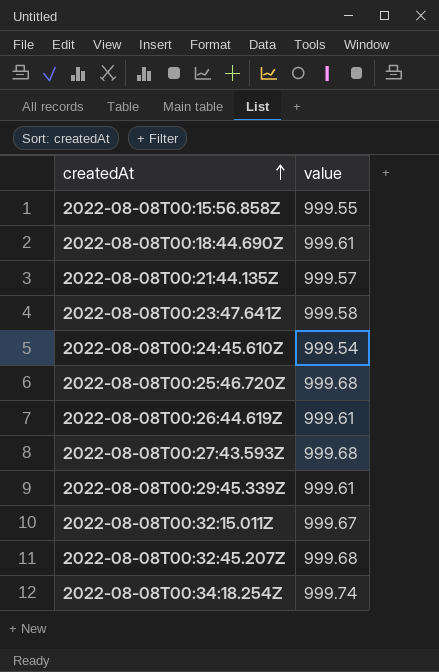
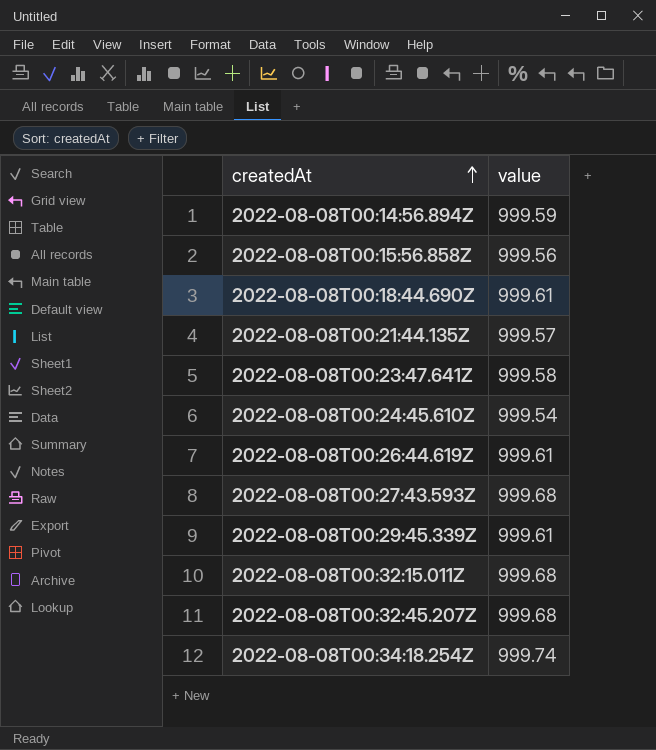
row 2022-08-08T00:25:46.720Z: 999.68 -> none
row 2022-08-08T00:14:56.894Z: none -> 999.59
2022-08-08T00:15:56.858Z | value: 999.55 -> 999.56
2022-08-08T00:32:15.011Z | value: 999.67 -> 999.68

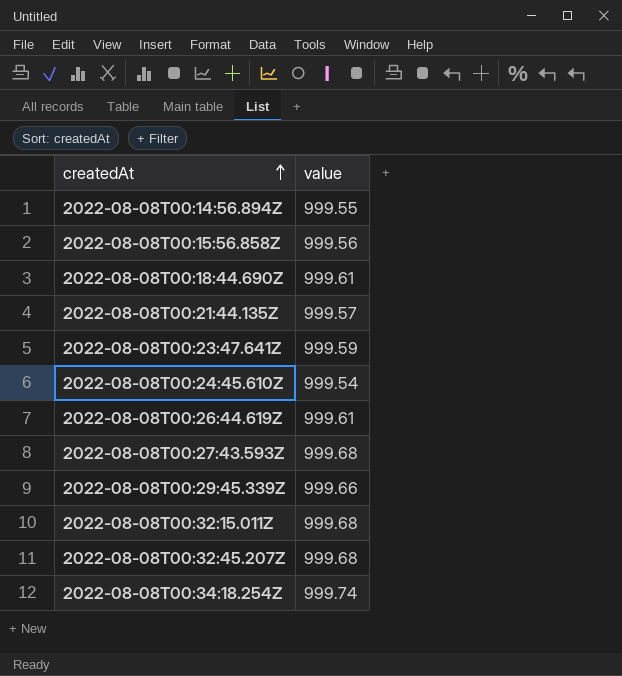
2022-08-08T00:14:56.894Z | value: 999.59 -> 999.55
2022-08-08T00:23:47.641Z | value: 999.58 -> 999.59
2022-08-08T00:29:45.339Z | value: 999.61 -> 999.66

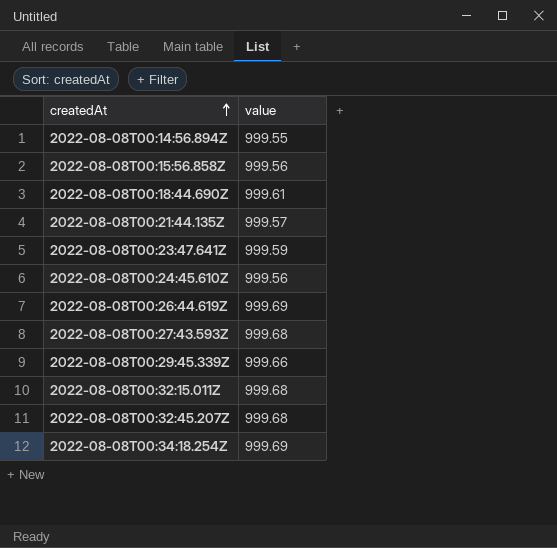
2022-08-08T00:24:45.610Z | value: 999.54 -> 999.56
2022-08-08T00:26:44.619Z | value: 999.61 -> 999.69
2022-08-08T00:34:18.254Z | value: 999.74 -> 999.69

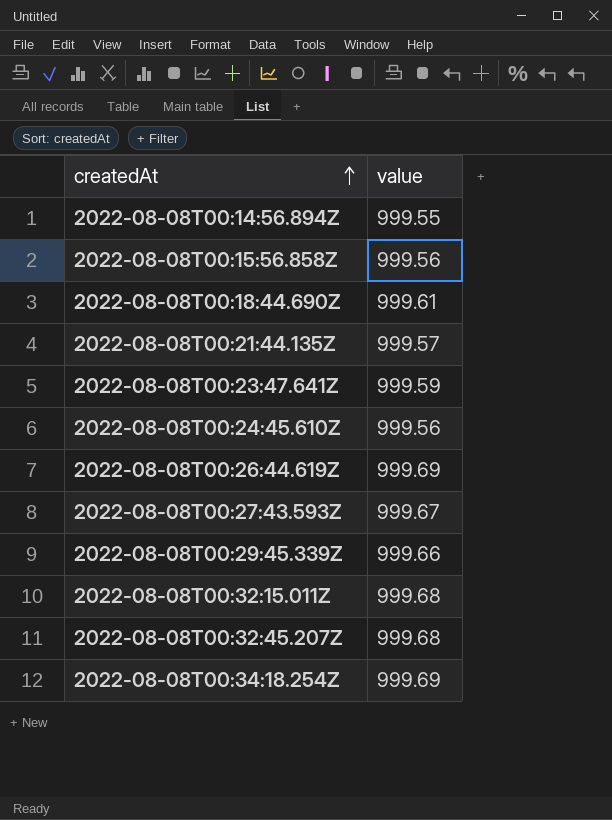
2022-08-08T00:27:43.593Z | value: 999.68 -> 999.67

